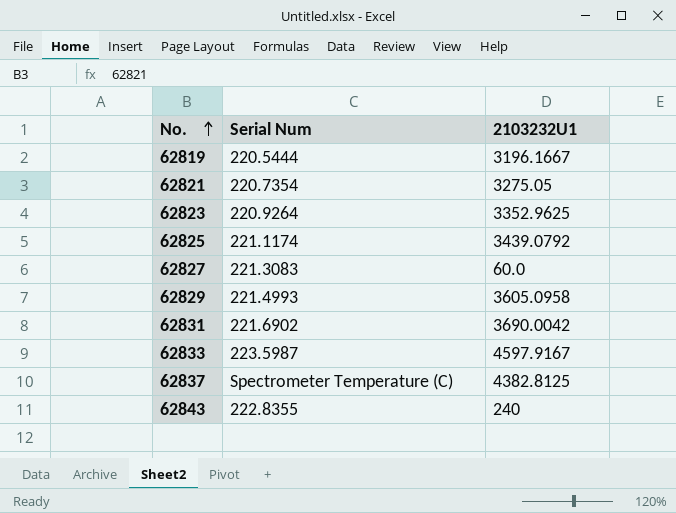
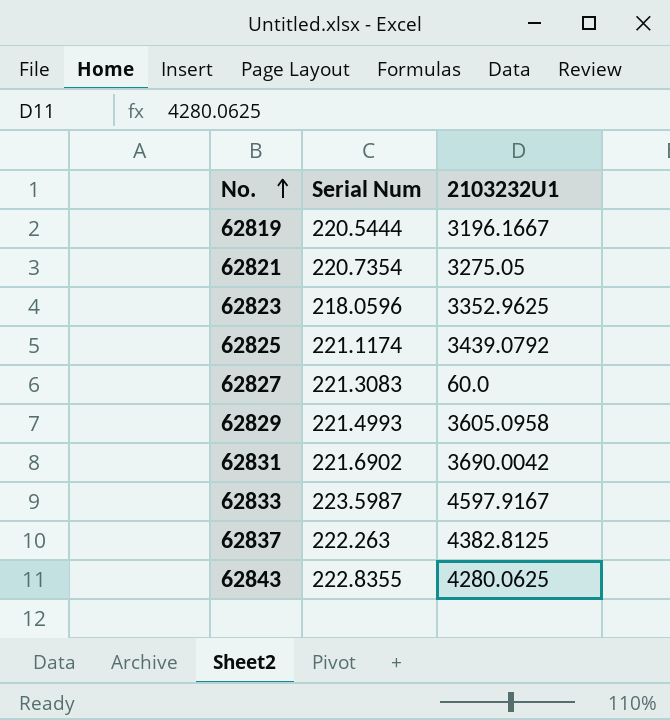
62823 | Serial Num: 220.9264 -> 218.0596
62837 | Serial Num: Spectrometer Temperature (C) -> 222.263
62843 | 2103232U1: 240 -> 4280.0625

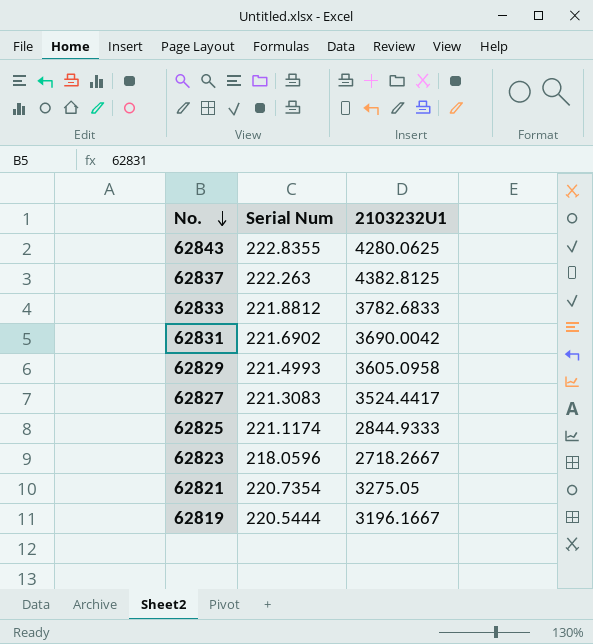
row order: No. ascending -> No. descending
62833 | Serial Num: 223.5987 -> 221.8812
62833 | 2103232U1: 4597.9167 -> 3782.6833
62827 | 2103232U1: 60.0 -> 3524.4417
62825 | 2103232U1: 3439.0792 -> 2844.9333
62823 | 2103232U1: 3352.9625 -> 2718.2667

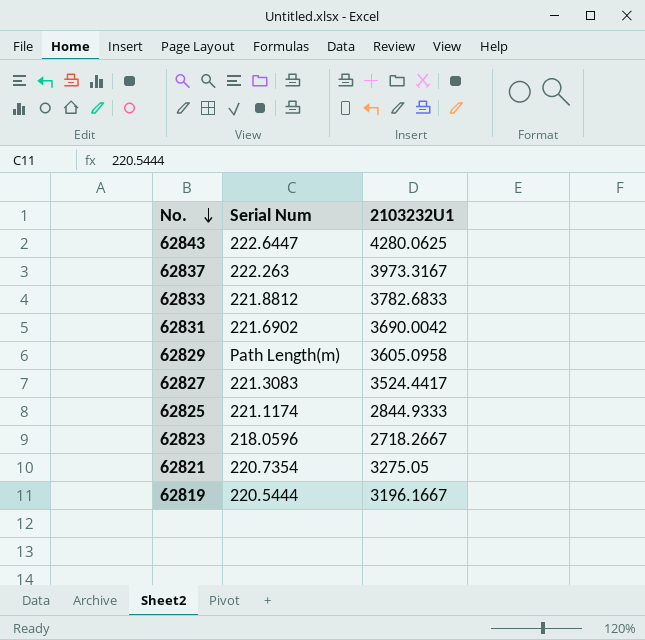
62843 | Serial Num: 222.8355 -> 222.6447
62837 | 2103232U1: 4382.8125 -> 3973.3167
62829 | Serial Num: 221.4993 -> Path Length(m)

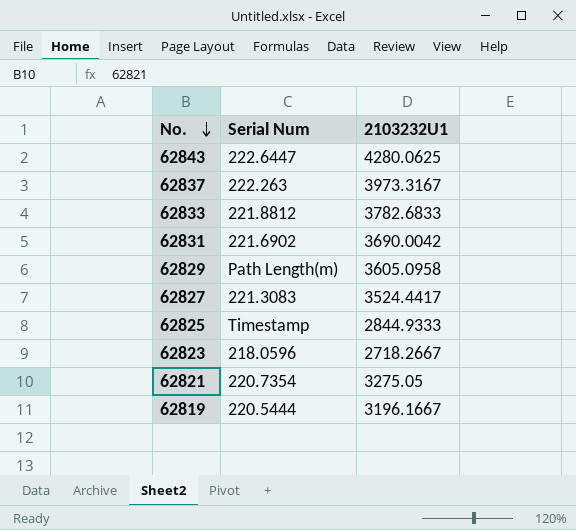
62825 | Serial Num: 221.1174 -> Timestamp

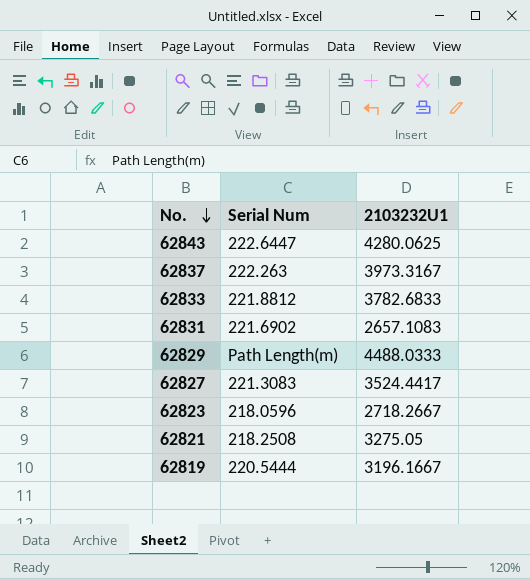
row 62825: Timestamp | 2844.9333 -> none
62831 | 2103232U1: 3690.0042 -> 2657.1083
62829 | 2103232U1: 3605.0958 -> 4488.0333
62821 | Serial Num: 220.7354 -> 218.2508

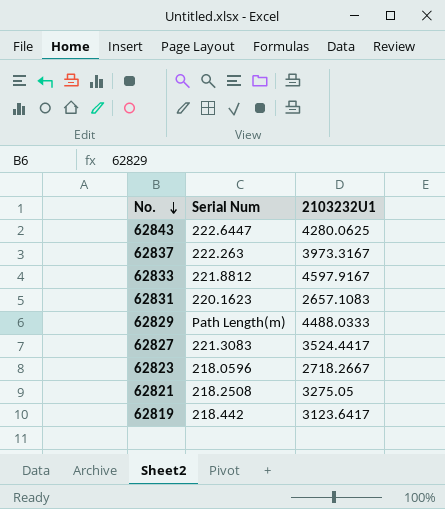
62833 | 2103232U1: 3782.6833 -> 4597.9167
62831 | Serial Num: 221.6902 -> 220.1623
62819 | Serial Num: 220.5444 -> 218.442
62819 | 2103232U1: 3196.1667 -> 3123.6417

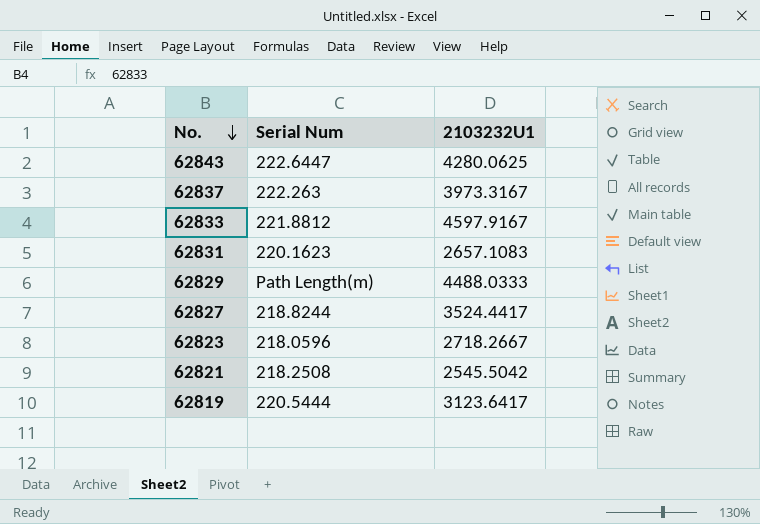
62827 | Serial Num: 221.3083 -> 218.8244
62821 | 2103232U1: 3275.05 -> 2545.5042
62819 | Serial Num: 218.442 -> 220.5444

